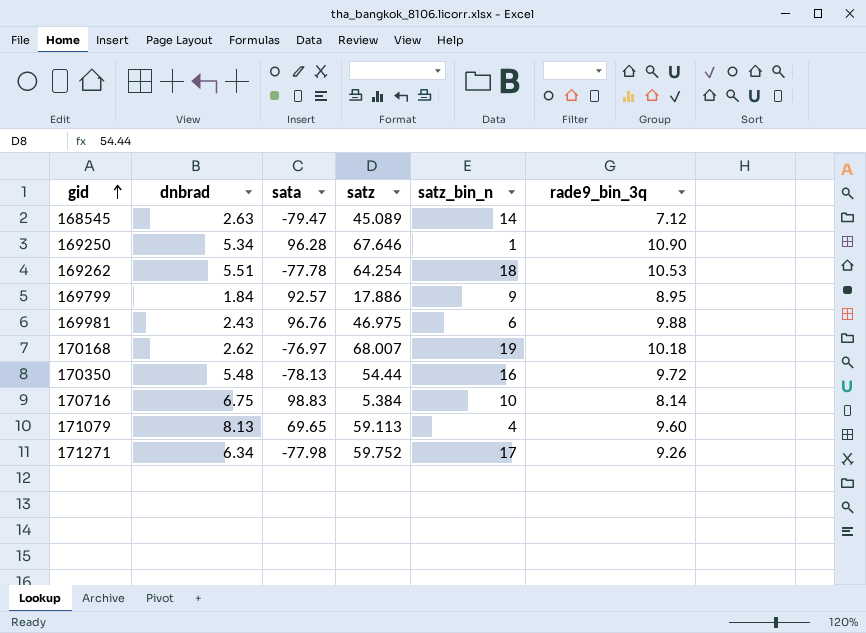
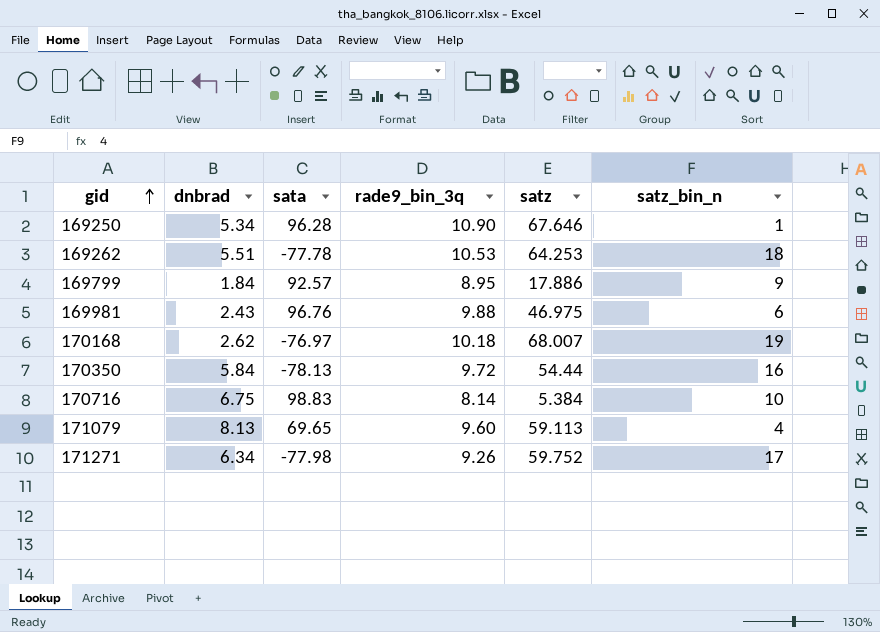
column rade9_bin_3q | position: 6 -> 4
row 168545: 2.63 | -79.47 | 45.089 | 14 | 7.12 -> none
169262 | satz: 64.254 -> 64.253
170350 | dnbrad: 5.48 -> 5.84

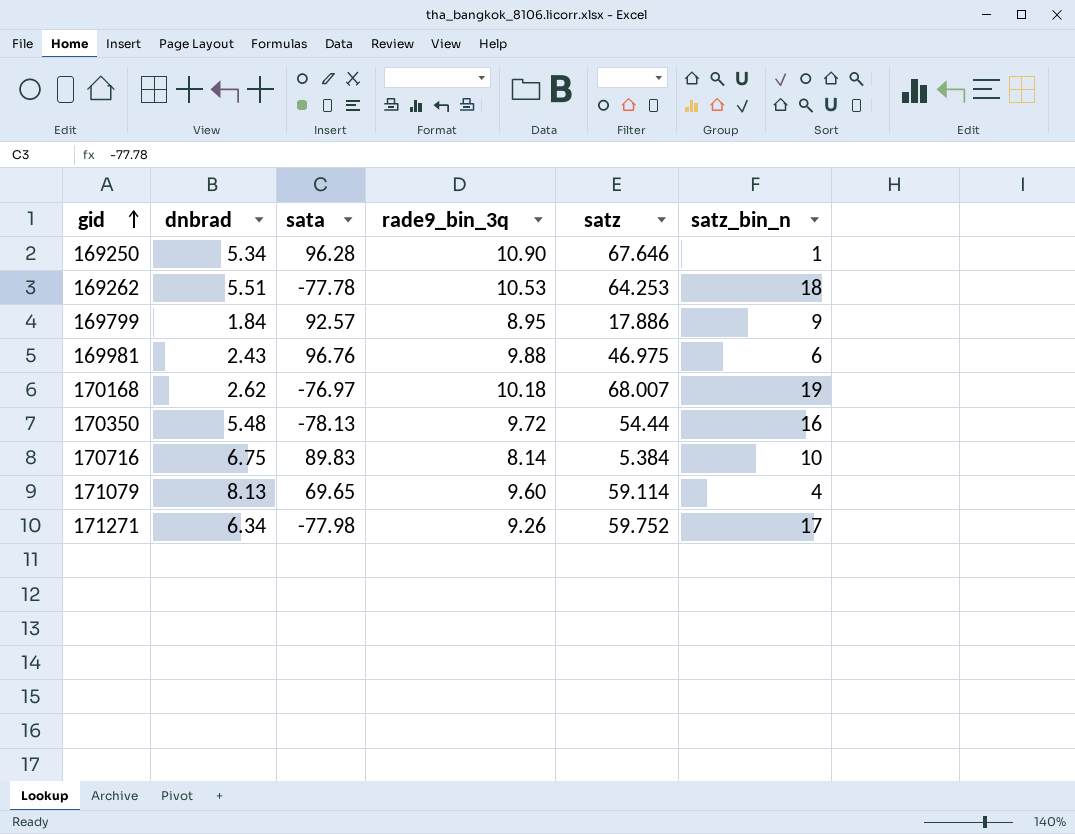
170350 | dnbrad: 5.84 -> 5.48
170716 | sata: 98.83 -> 89.83
171079 | satz: 59.113 -> 59.114

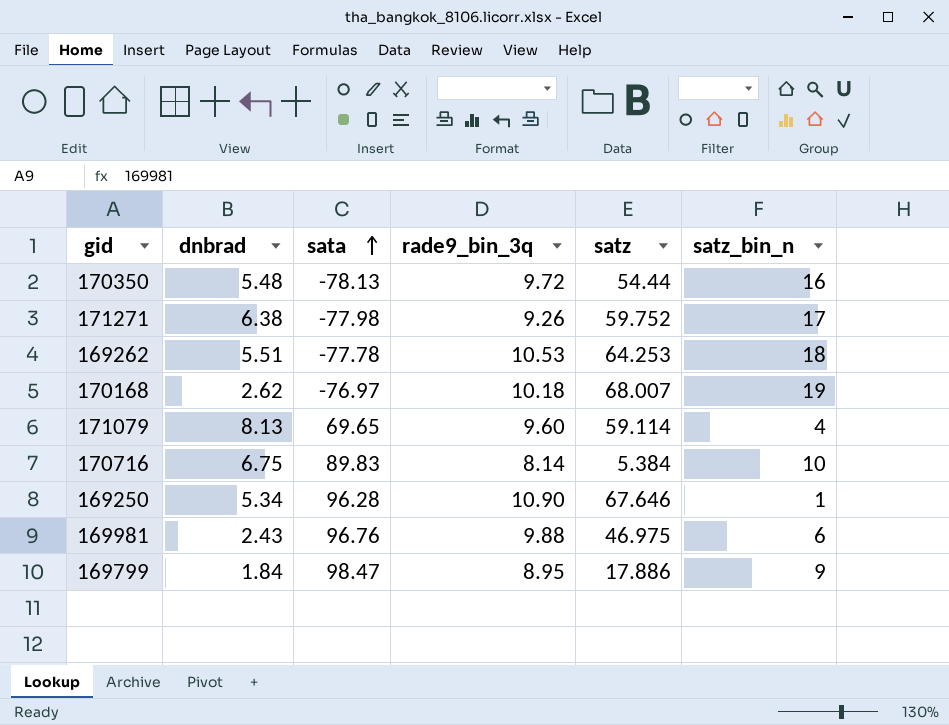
row order: gid ascending -> sata ascending
171271 | dnbrad: 6.34 -> 6.38
169799 | sata: 92.57 -> 98.47

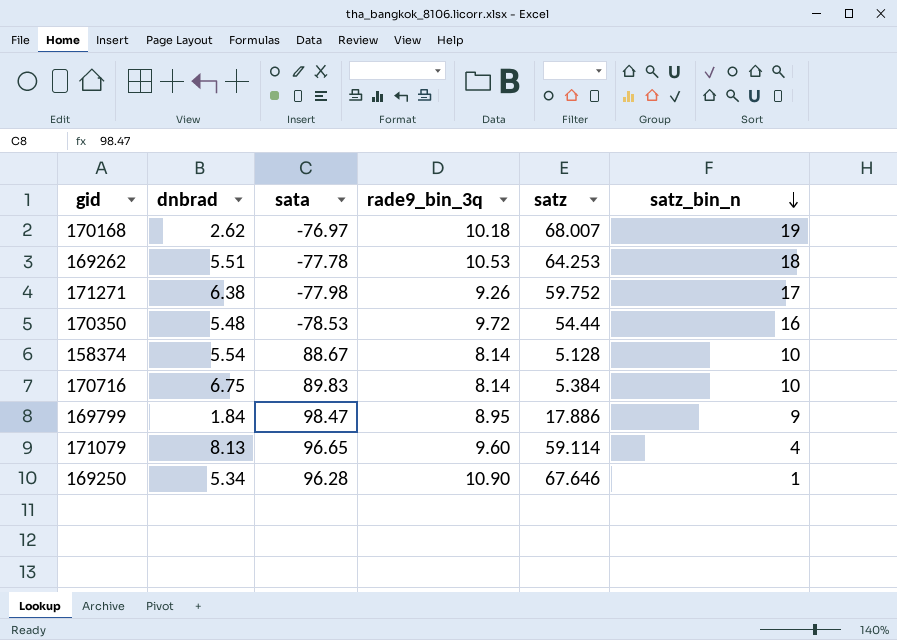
row order: sata ascending -> satz_bin_n descending
row 169981: 2.43 | 96.76 | 9.88 | 46.975 | 6 -> none
170350 | sata: -78.13 -> -78.53
row 158374: none -> 5.54 | 88.67 | 8.14 | 5.128 | 10
171079 | sata: 69.65 -> 96.65

